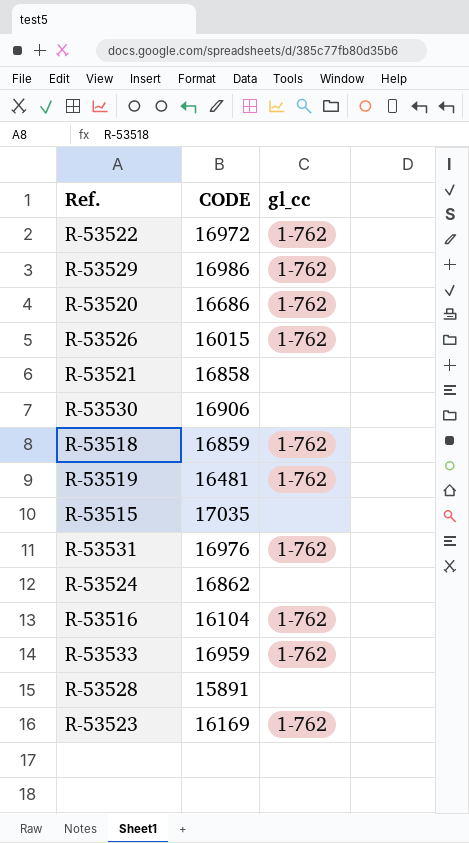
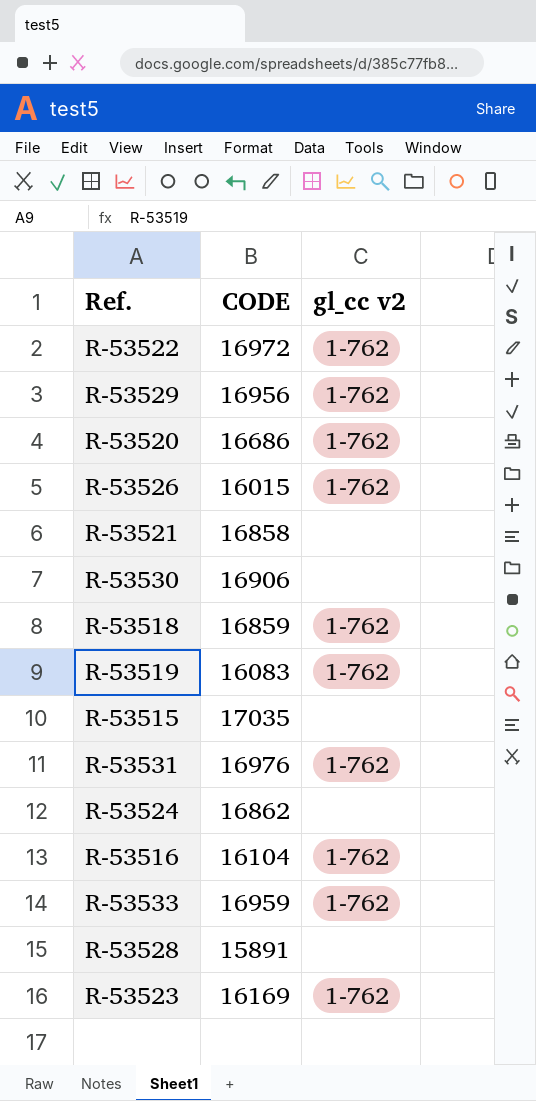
column name: gl_cc -> gl_cc v2
R-53529 | CODE: 16986 -> 16956
R-53519 | CODE: 16481 -> 16083

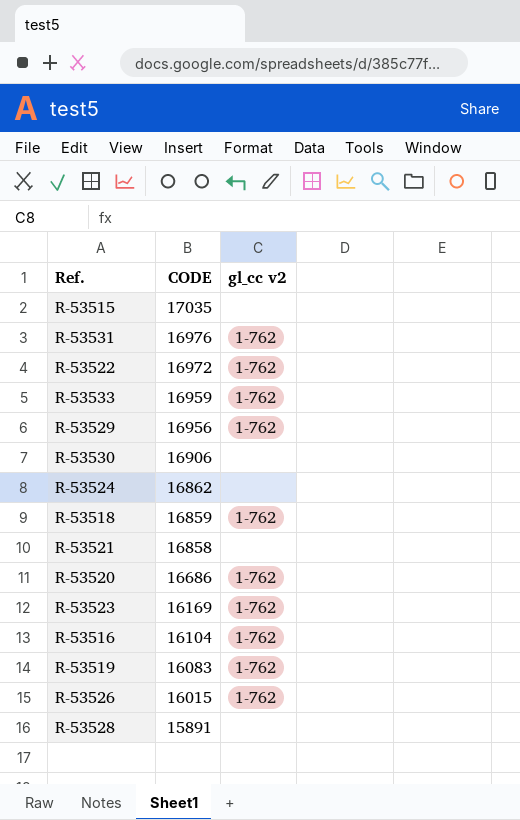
row order: none -> CODE descending

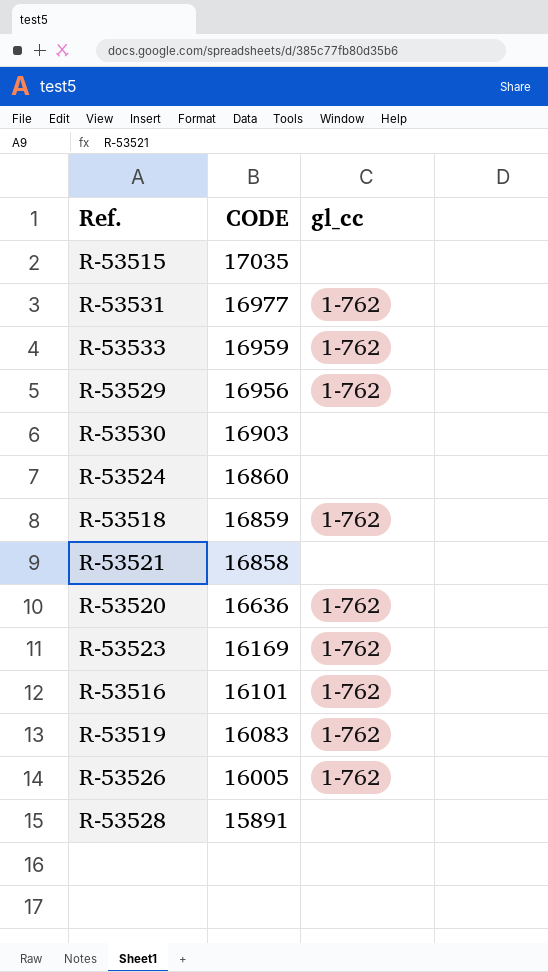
column name: gl_cc v2 -> gl_cc
row R-53522: 16972 | 1-762 -> none
R-53531 | CODE: 16976 -> 16977
R-53530 | CODE: 16906 -> 16903
R-53524 | CODE: 16862 -> 16860
R-53520 | CODE: 16686 -> 16636
R-53516 | CODE: 16104 -> 16101
R-53526 | CODE: 16015 -> 16005

